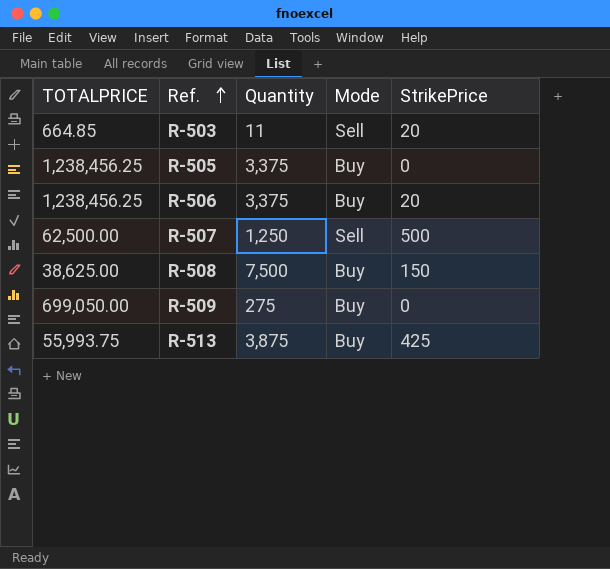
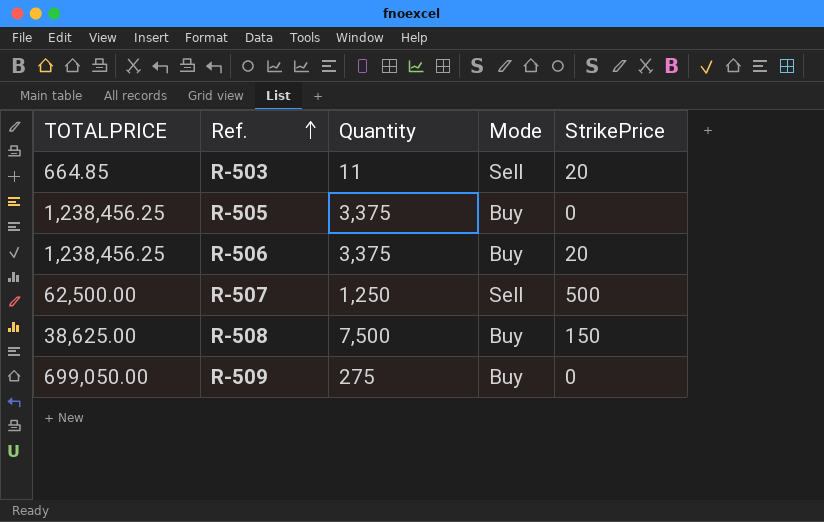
row R-513: 55,993.75 | 3,875 | Buy | 425 -> none

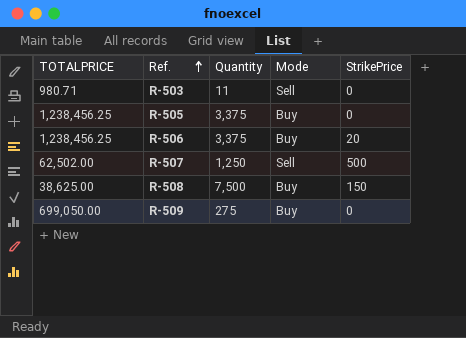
R-503 | TOTALPRICE: 664.85 -> 980.71
R-503 | StrikePrice: 20 -> 0
R-507 | TOTALPRICE: 62,500.00 -> 62,502.00

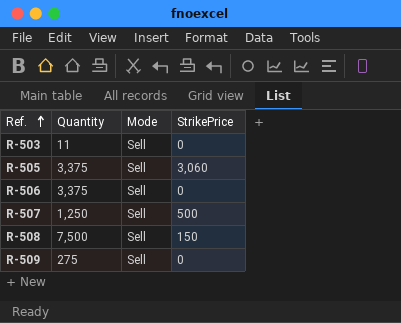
column TOTALPRICE | position: 1 -> none
R-505 | Mode: Buy -> Sell
R-505 | StrikePrice: 0 -> 3,060
R-506 | Mode: Buy -> Sell
R-506 | StrikePrice: 20 -> 0
R-508 | Mode: Buy -> Sell
R-509 | Mode: Buy -> Sell

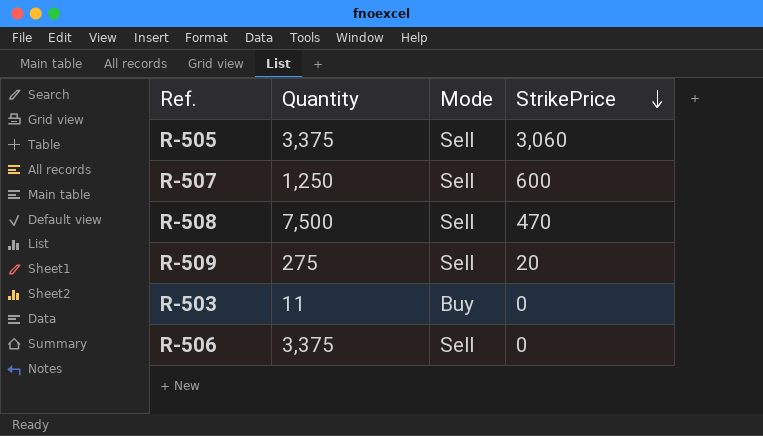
row order: Ref. ascending -> StrikePrice descending
R-507 | StrikePrice: 500 -> 600
R-508 | StrikePrice: 150 -> 470
R-509 | StrikePrice: 0 -> 20
R-503 | Mode: Sell -> Buy

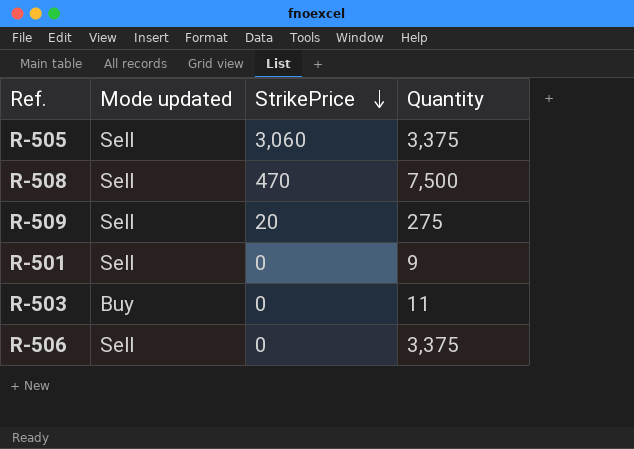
column name: Mode -> Mode updated
column Quantity | position: 2 -> 4
row R-507: 1,250 | Sell | 600 -> none
row R-501: none -> Sell | 0 | 9

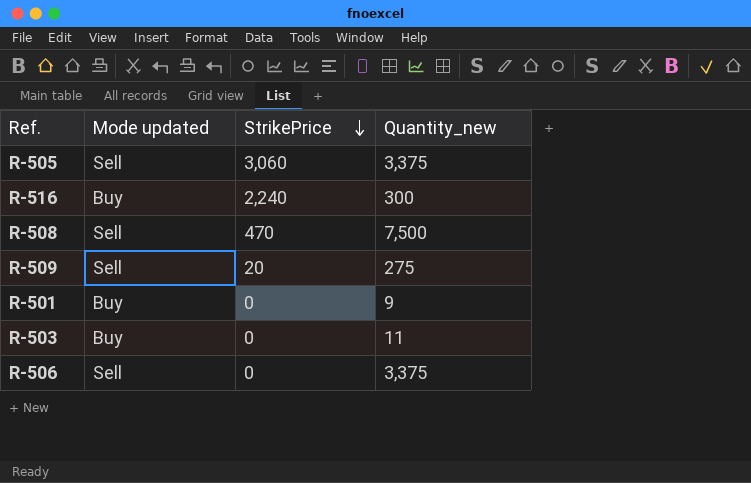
column name: Quantity -> Quantity_new
row R-516: none -> Buy | 2,240 | 300
R-501 | Mode updated: Sell -> Buy

